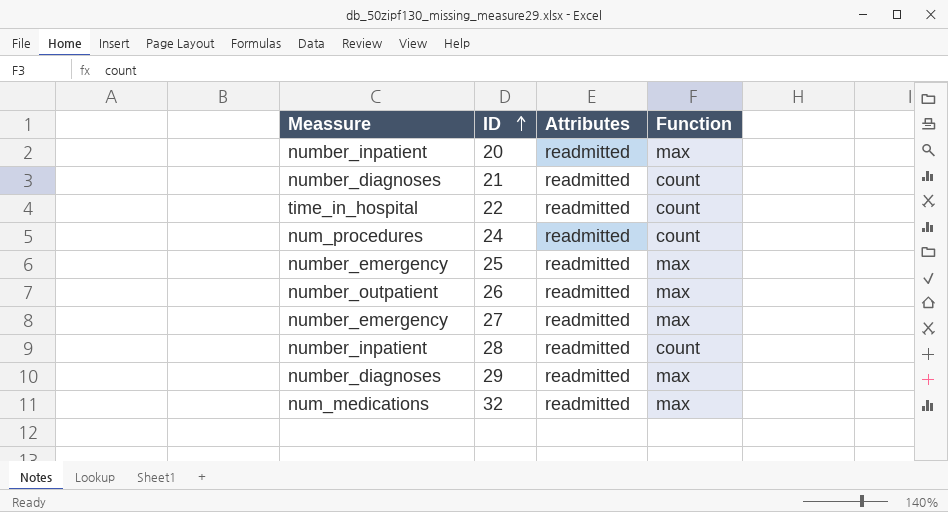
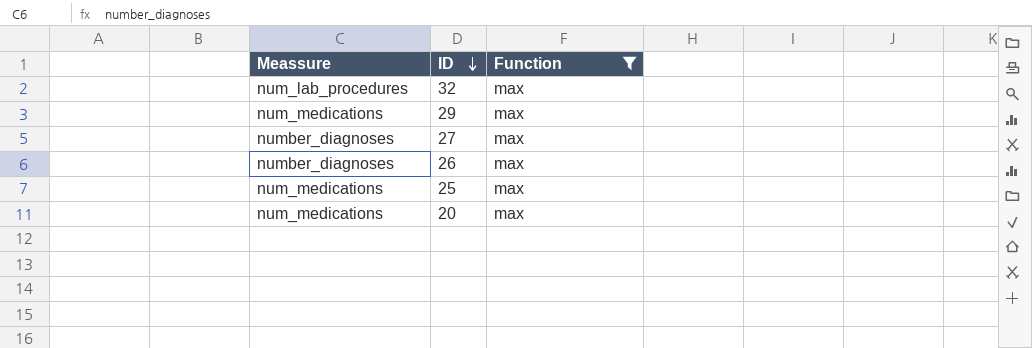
filter: none -> Function = max
row order: ID ascending -> ID descending
column Attributes | position: 3 -> none
32 | Meassure: num_medications -> num_lab_procedures
29 | Meassure: number_diagnoses -> num_medications
27 | Meassure: number_emergency -> number_diagnoses
26 | Meassure: number_outpatient -> number_diagnoses
25 | Meassure: number_emergency -> num_medications
20 | Meassure: number_inpatient -> num_medications

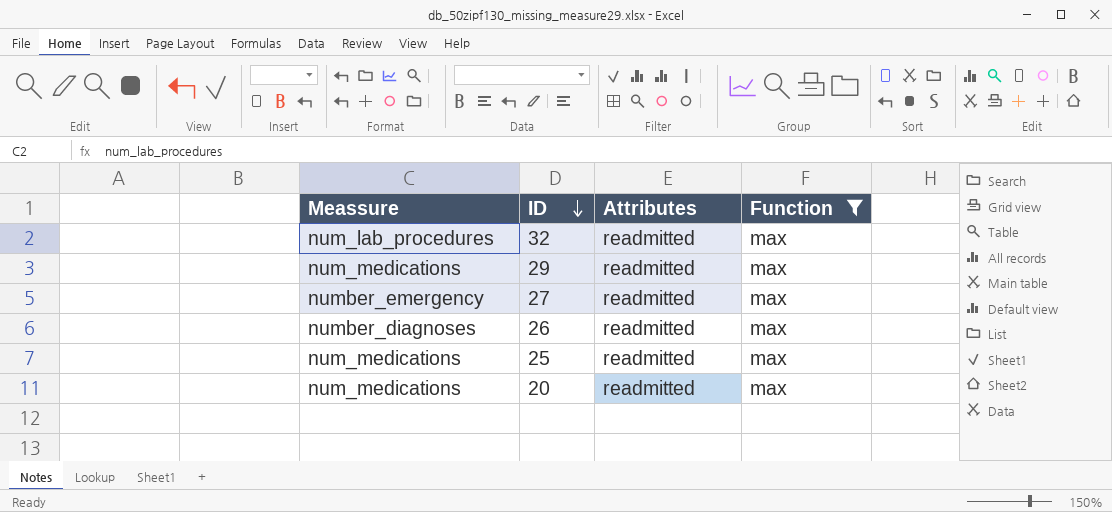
column Attributes | position: none -> 3
27 | Meassure: number_diagnoses -> number_emergency

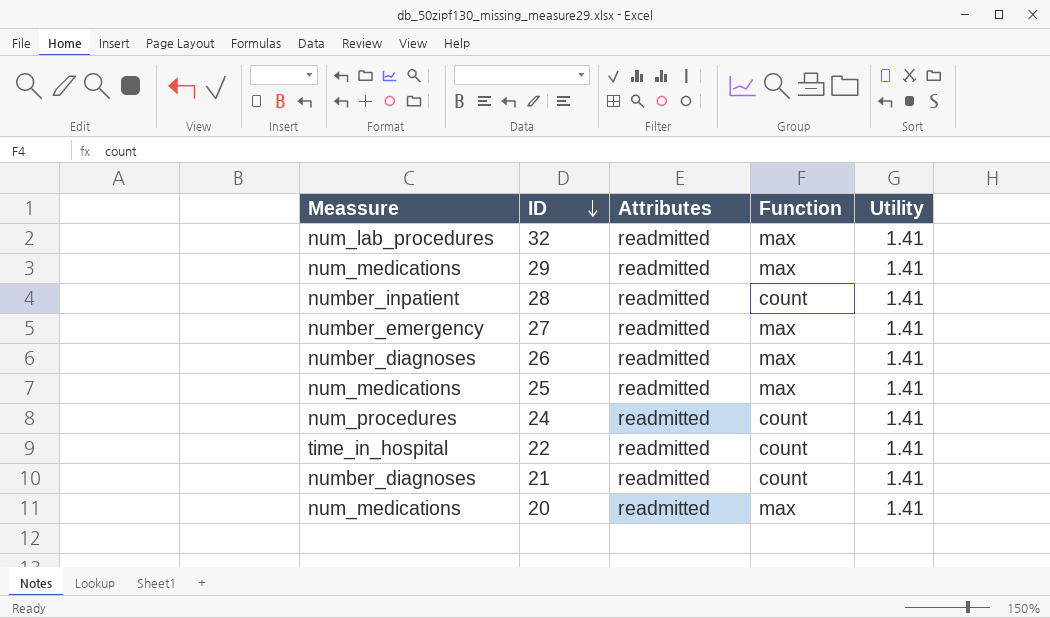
filter: Function = max -> none
column Utility | position: none -> 5

